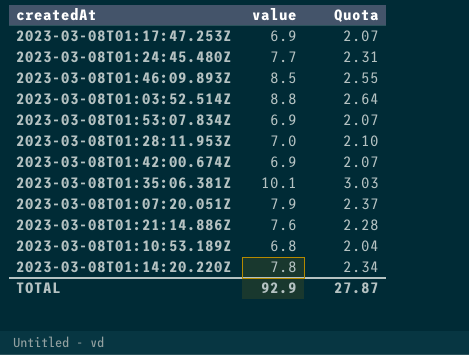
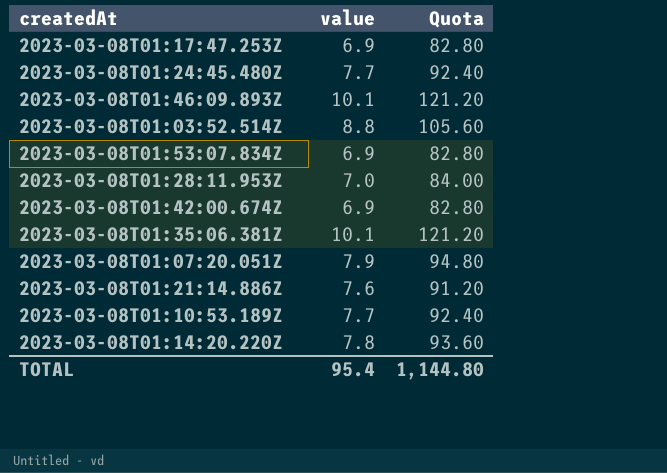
column Quota | formula: [value] * 0.3 -> [value] * 12
2023-03-08T01:46:09.893Z | value: 8.5 -> 10.1
2023-03-08T01:10:53.189Z | value: 6.8 -> 7.7
TOTAL | value: 92.9 -> 95.4
TOTAL | Quota: 27.87 -> 1,144.80

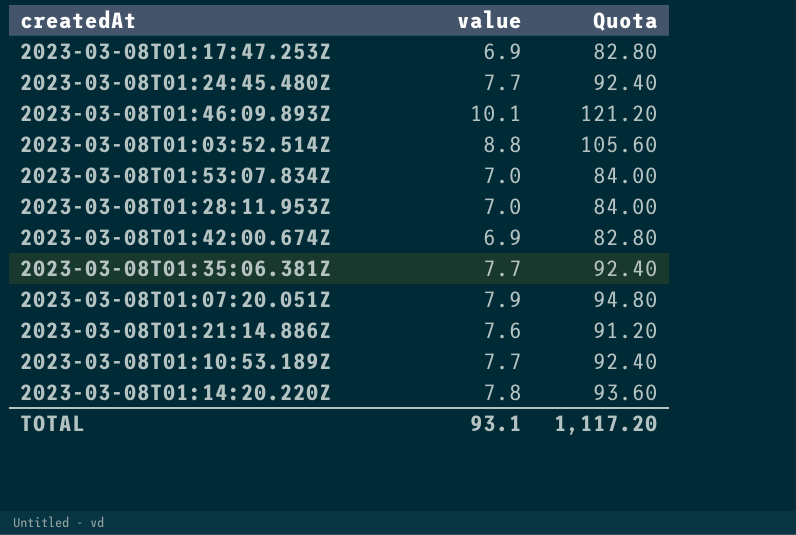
2023-03-08T01:53:07.834Z | value: 6.9 -> 7.0
2023-03-08T01:53:07.834Z | Quota: 82.80 -> 84.00
2023-03-08T01:35:06.381Z | value: 10.1 -> 7.7
2023-03-08T01:35:06.381Z | Quota: 121.20 -> 92.40
TOTAL | value: 95.4 -> 93.1
TOTAL | Quota: 1,144.80 -> 1,117.20

